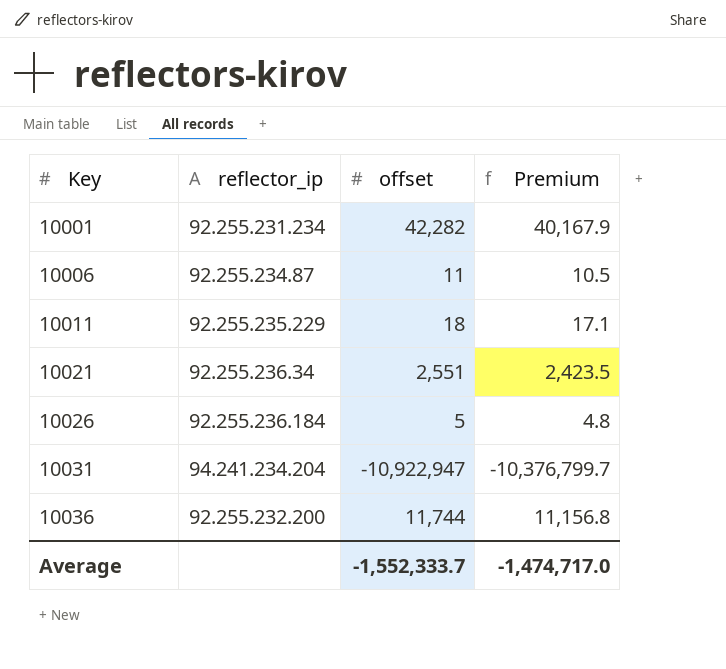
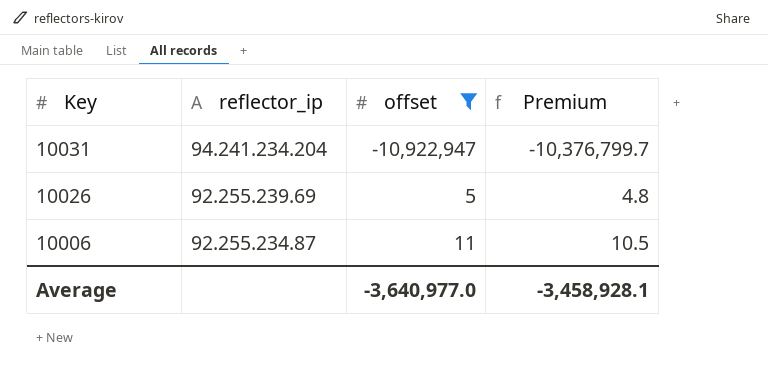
filter: none -> offset <= 11
row order: Key ascending -> Key descending
10026 | reflector_ip: 92.255.236.184 -> 92.255.239.69
Average | offset: -1,552,333.7 -> -3,640,977.0
Average | Premium: -1,474,717.0 -> -3,458,928.1

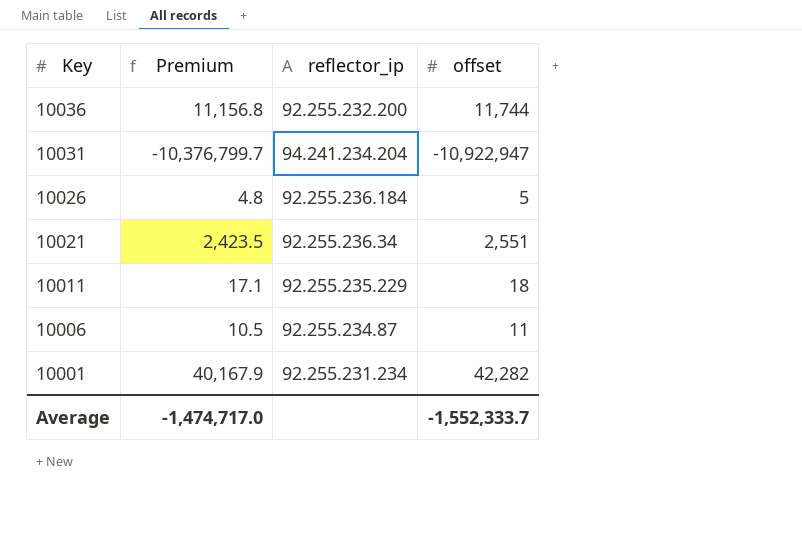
filter: offset <= 11 -> none
column Premium | position: 4 -> 2
10026 | reflector_ip: 92.255.239.69 -> 92.255.236.184
Average | Premium: -3,458,928.1 -> -1,474,717.0
Average | offset: -3,640,977.0 -> -1,552,333.7

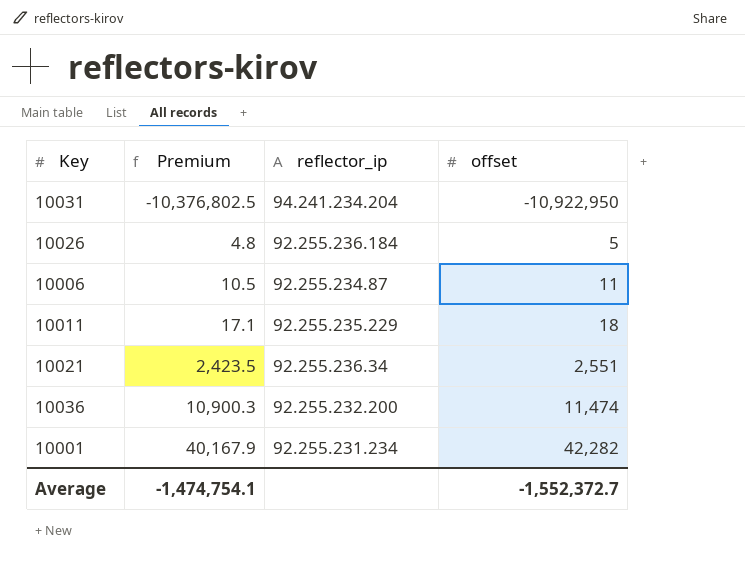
row order: Key descending -> Premium ascending
10031 | Premium: -10,376,799.7 -> -10,376,802.5
10031 | offset: -10,922,947 -> -10,922,950
10036 | Premium: 11,156.8 -> 10,900.3
10036 | offset: 11,744 -> 11,474
Average | Premium: -1,474,717.0 -> -1,474,754.1
Average | offset: -1,552,333.7 -> -1,552,372.7

